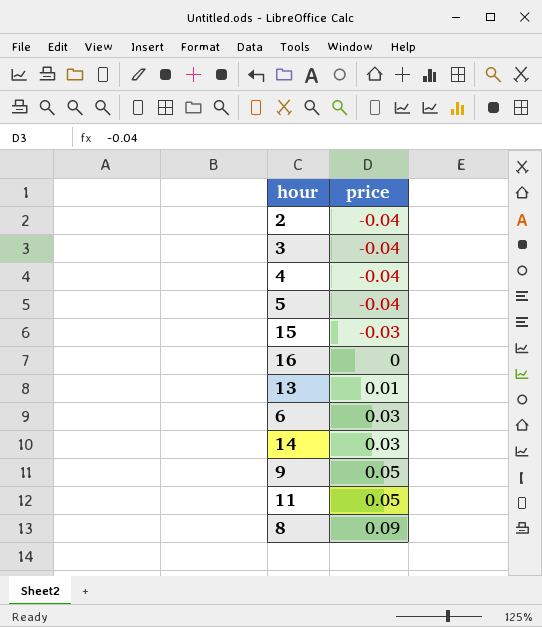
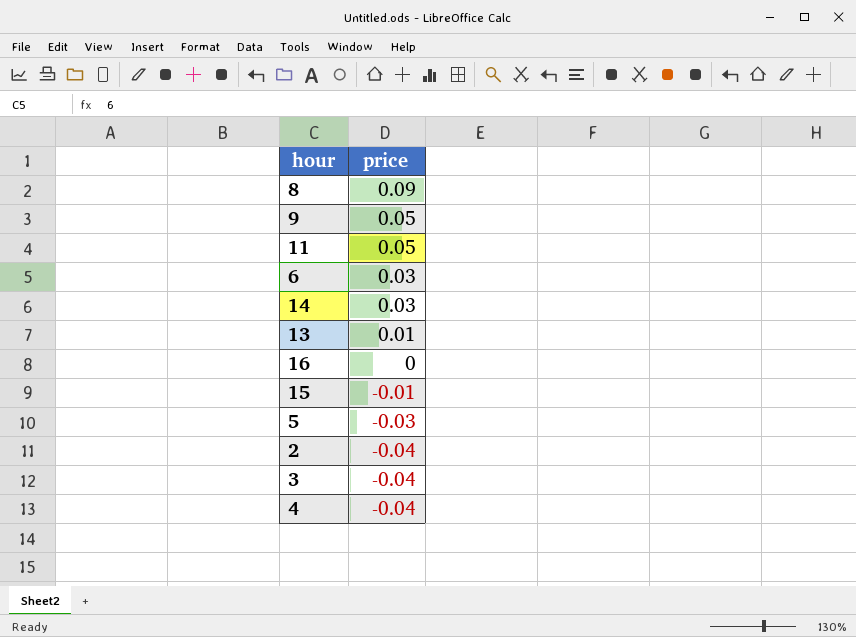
row order: price ascending -> price descending
15 | price: -0.03 -> -0.01
5 | price: -0.04 -> -0.03

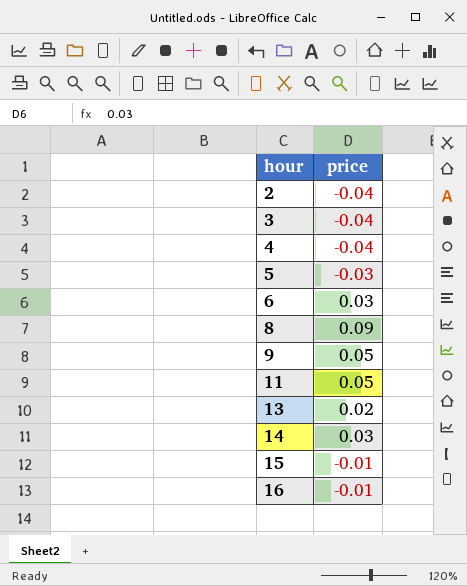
row order: price descending -> hour ascending
13 | price: 0.01 -> 0.02
16 | price: 0 -> -0.01

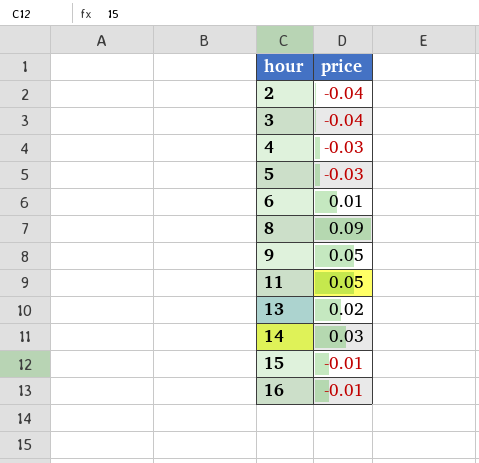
4 | price: -0.04 -> -0.03
6 | price: 0.03 -> 0.01

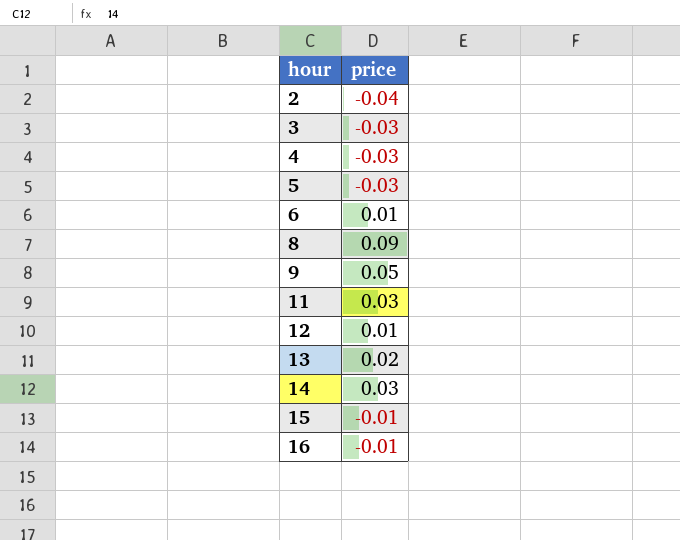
3 | price: -0.04 -> -0.03
11 | price: 0.05 -> 0.03
row 12: none -> 0.01

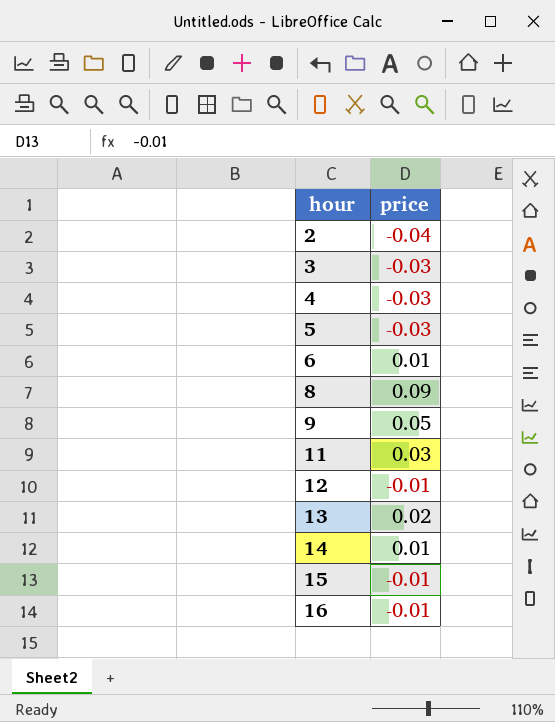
12 | price: 0.01 -> -0.01
14 | price: 0.03 -> 0.01

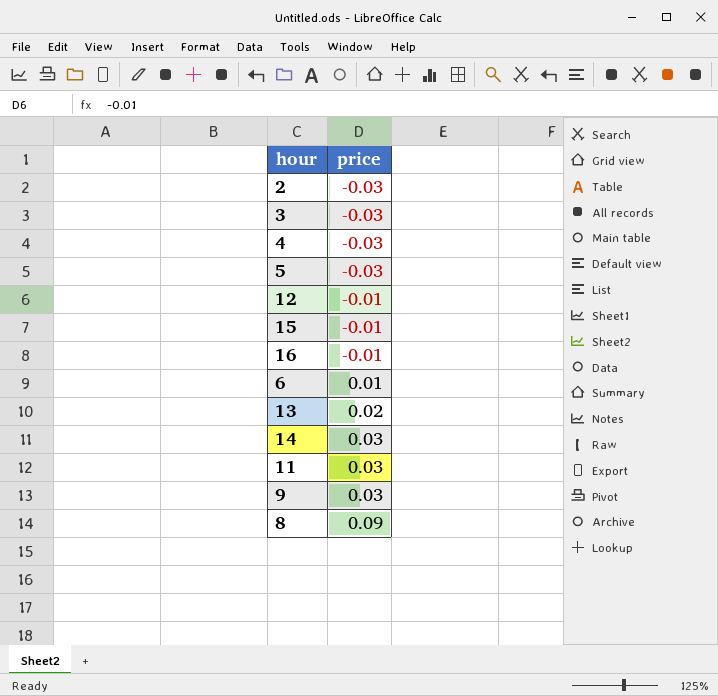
row order: hour ascending -> price ascending
2 | price: -0.04 -> -0.03
14 | price: 0.01 -> 0.03
9 | price: 0.05 -> 0.03

